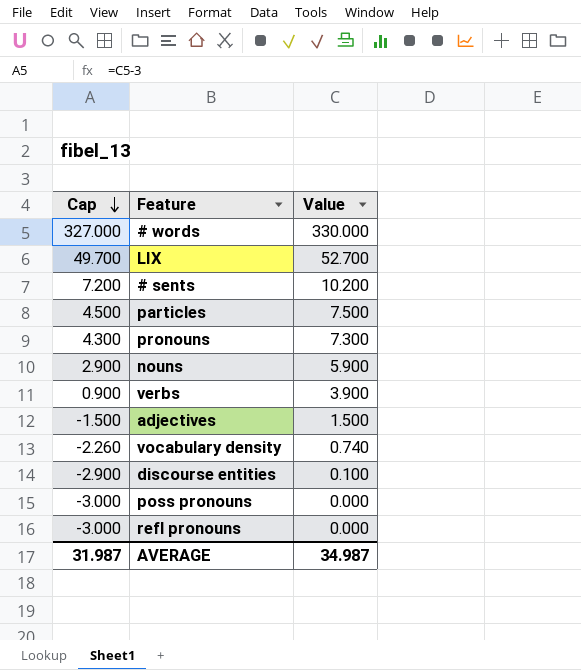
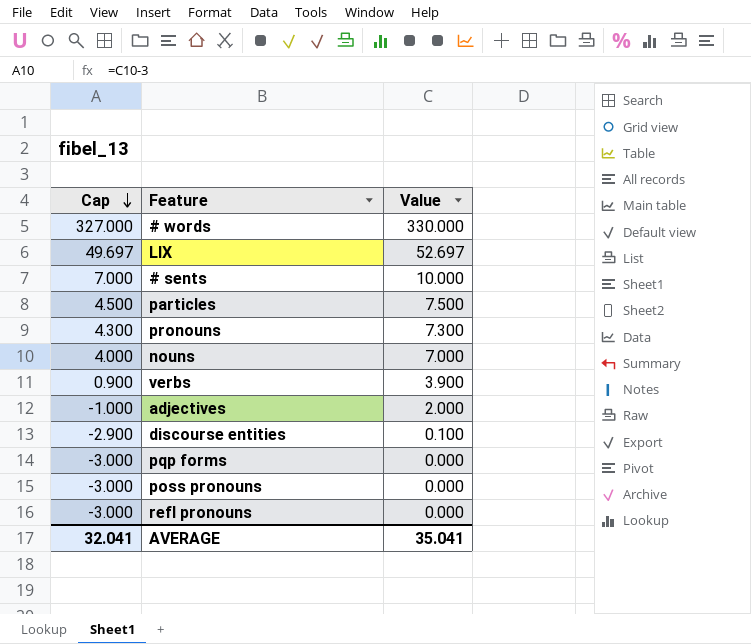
row vocabulary density: -2.260 | 0.740 -> none
LIX | Cap: 49.700 -> 49.697
LIX | Value: 52.700 -> 52.697
# sents | Cap: 7.200 -> 7.000
# sents | Value: 10.200 -> 10.000
nouns | Cap: 2.900 -> 4.000
nouns | Value: 5.900 -> 7.000
adjectives | Cap: -1.500 -> -1.000
adjectives | Value: 1.500 -> 2.000
row pqp forms: none -> -3.000 | 0.000
AVERAGE | Cap: 31.987 -> 32.041
AVERAGE | Value: 34.987 -> 35.041

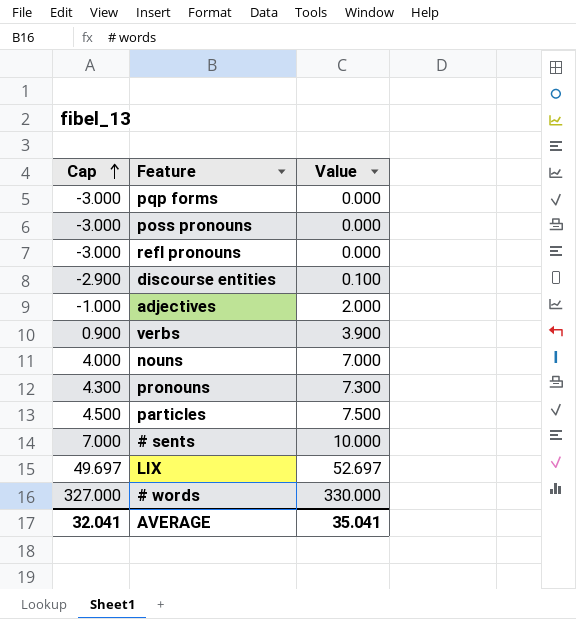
row order: Cap descending -> Cap ascending

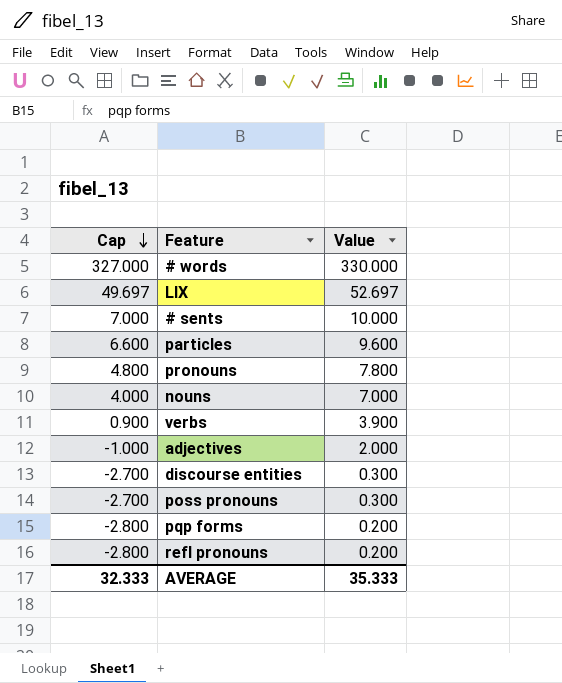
row order: Cap ascending -> Cap descending
particles | Cap: 4.500 -> 6.600
particles | Value: 7.500 -> 9.600
pronouns | Cap: 4.300 -> 4.800
pronouns | Value: 7.300 -> 7.800
discourse entities | Cap: -2.900 -> -2.700
discourse entities | Value: 0.100 -> 0.300
poss pronouns | Cap: -3.000 -> -2.700
poss pronouns | Value: 0.000 -> 0.300
pqp forms | Cap: -3.000 -> -2.800
pqp forms | Value: 0.000 -> 0.200
refl pronouns | Cap: -3.000 -> -2.800
refl pronouns | Value: 0.000 -> 0.200
AVERAGE | Cap: 32.041 -> 32.333
AVERAGE | Value: 35.041 -> 35.333

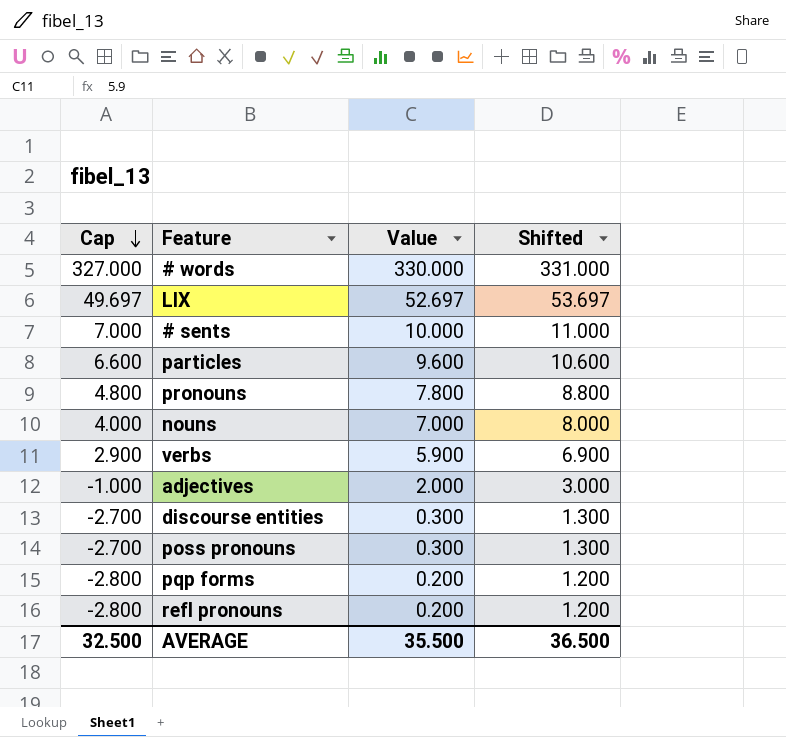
column Shifted | formula: none -> [Value] + 1
verbs | Cap: 0.900 -> 2.900
verbs | Value: 3.900 -> 5.900
AVERAGE | Cap: 32.333 -> 32.500
AVERAGE | Value: 35.333 -> 35.500

